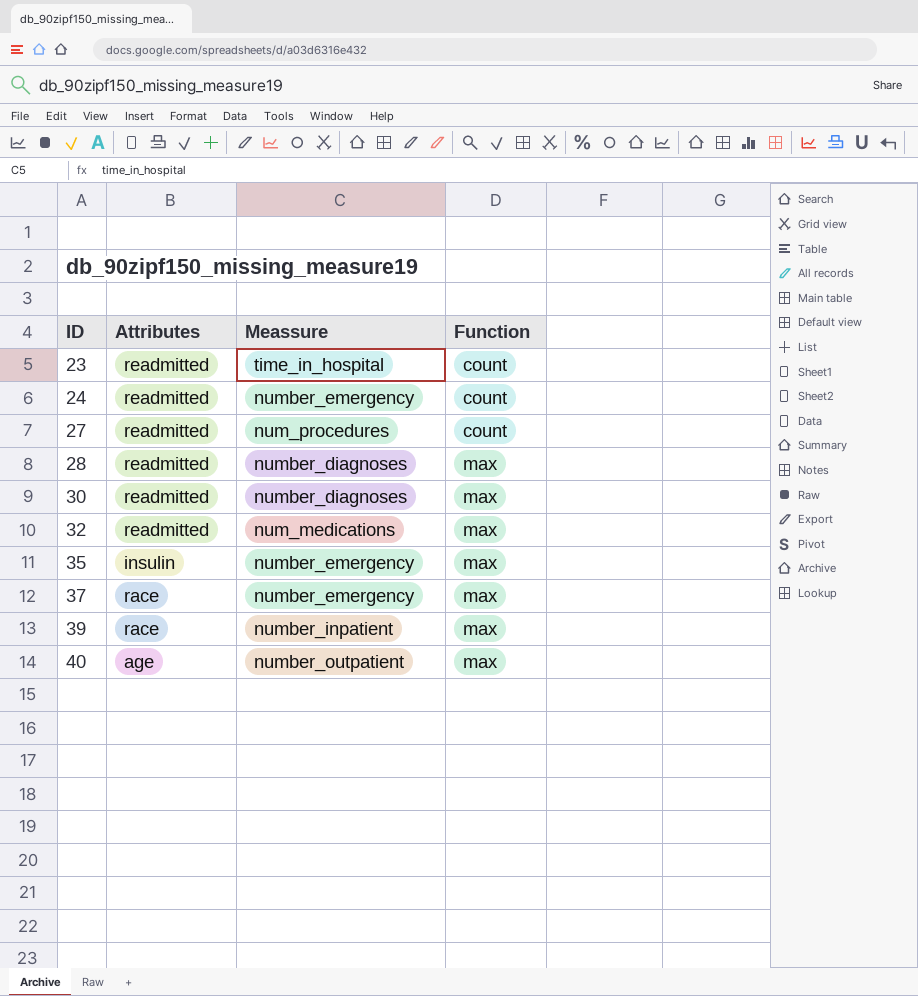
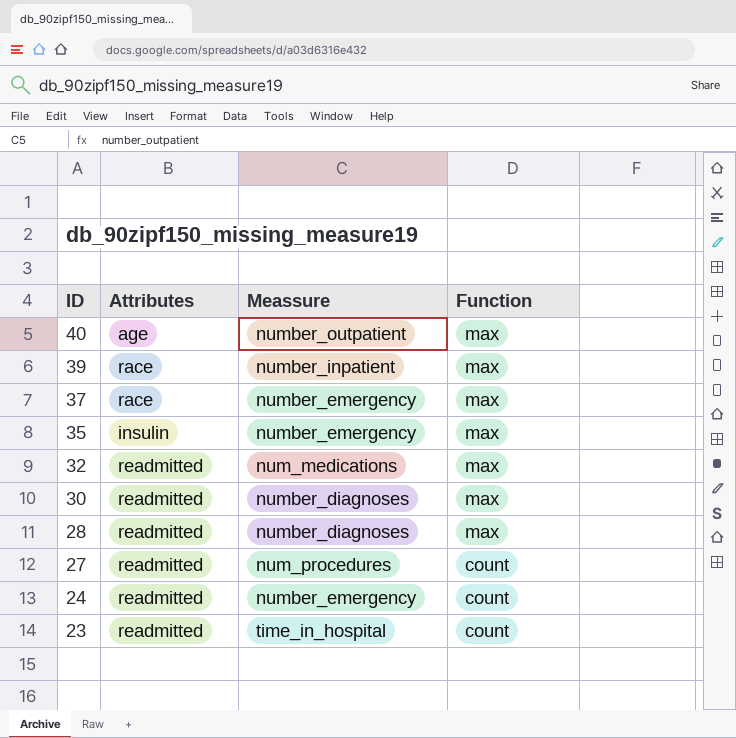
row order: ID ascending -> ID descending

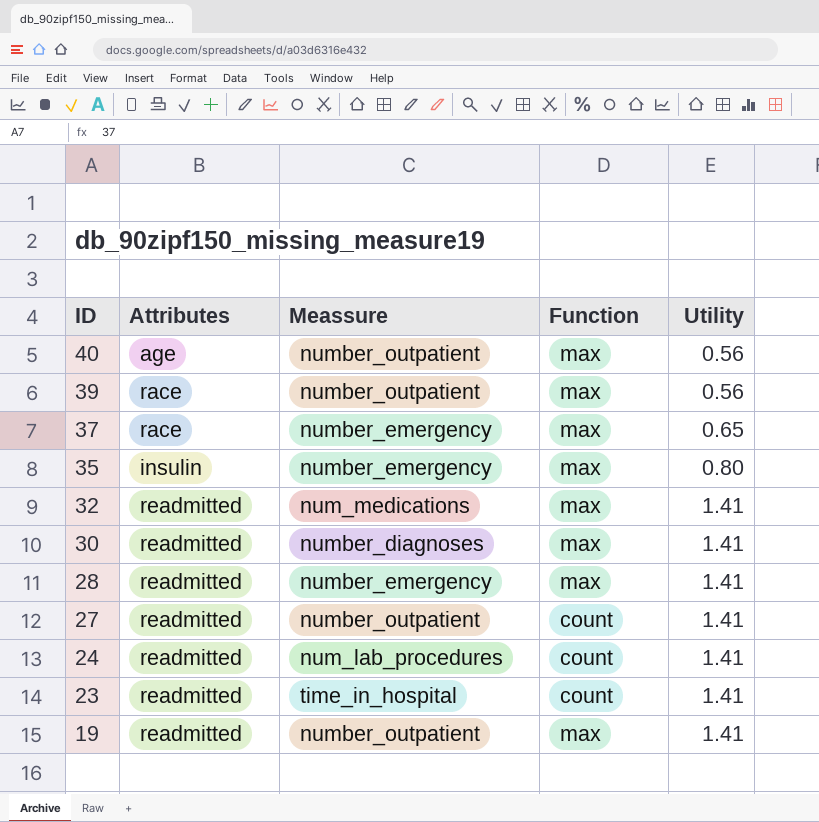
column Utility | position: none -> 5
39 | Meassure: number_inpatient -> number_outpatient
28 | Meassure: number_diagnoses -> number_emergency
27 | Meassure: num_procedures -> number_outpatient
24 | Meassure: number_emergency -> num_lab_procedures
row 19: none -> readmitted | number_outpatient | max | 1.41

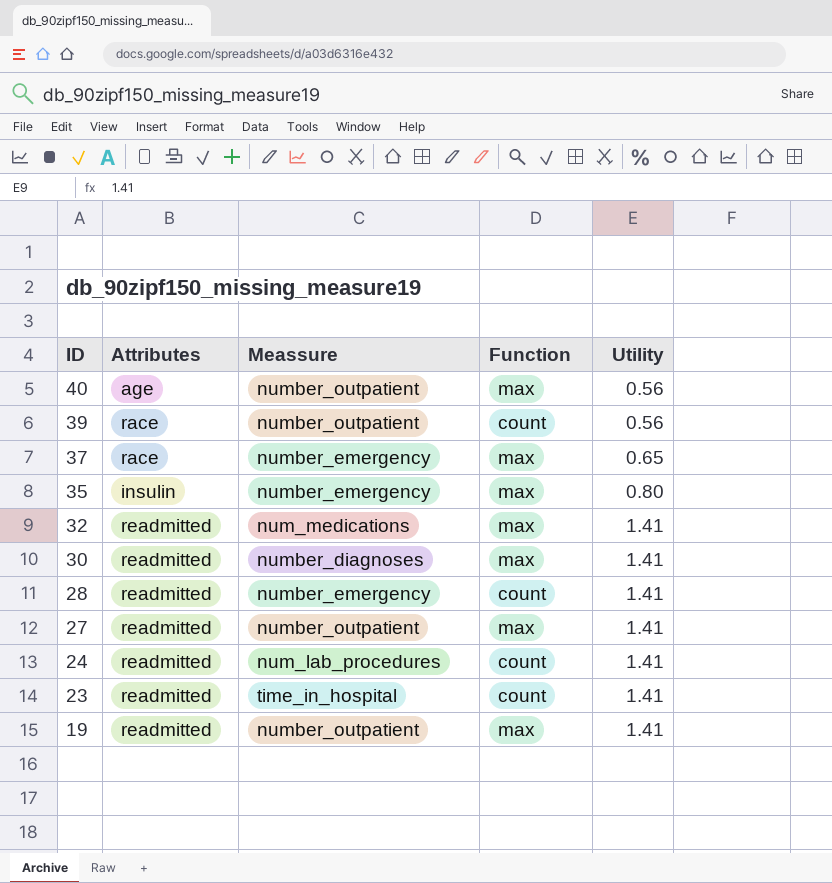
39 | Function: max -> count
28 | Function: max -> count
27 | Function: count -> max

